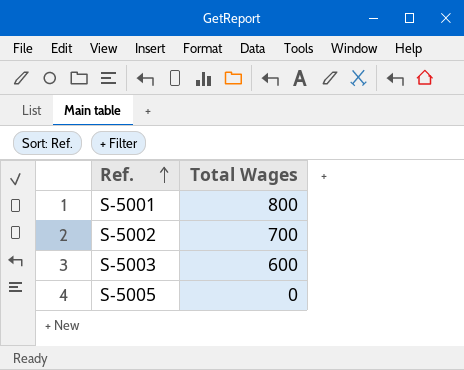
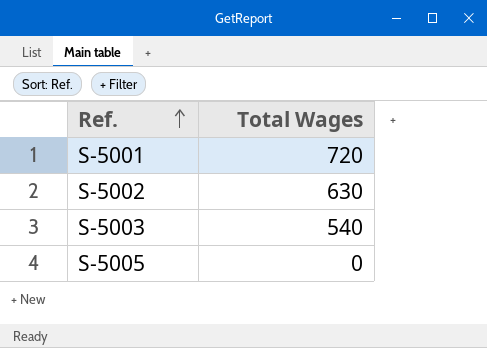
S-5001 | Total Wages: 800 -> 720
S-5002 | Total Wages: 700 -> 630
S-5003 | Total Wages: 600 -> 540

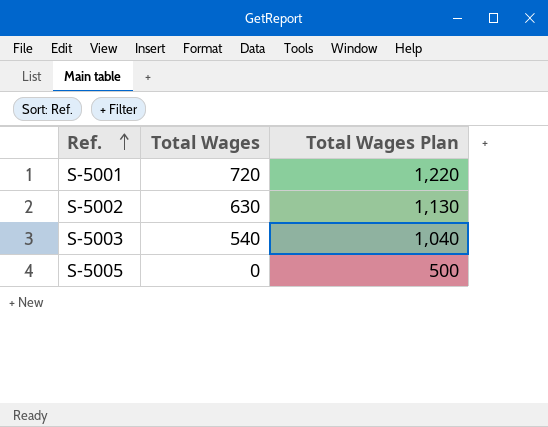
column Total Wages Plan | formula: none -> [Total Wages] + 500

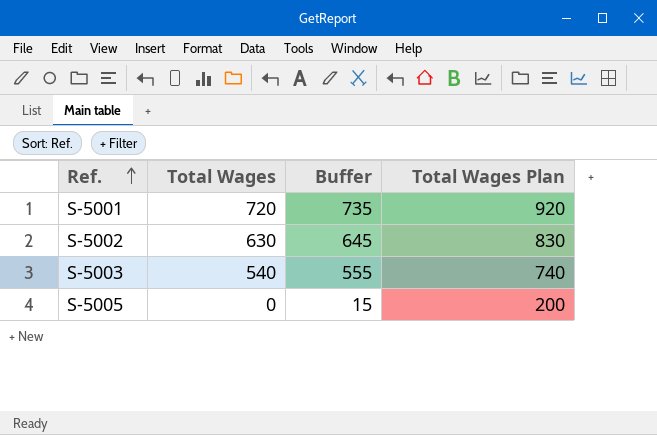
column Buffer | formula: none -> [Total Wages] + 15
column Total Wages Plan | formula: [Total Wages] + 500 -> [Total Wages] + 200

